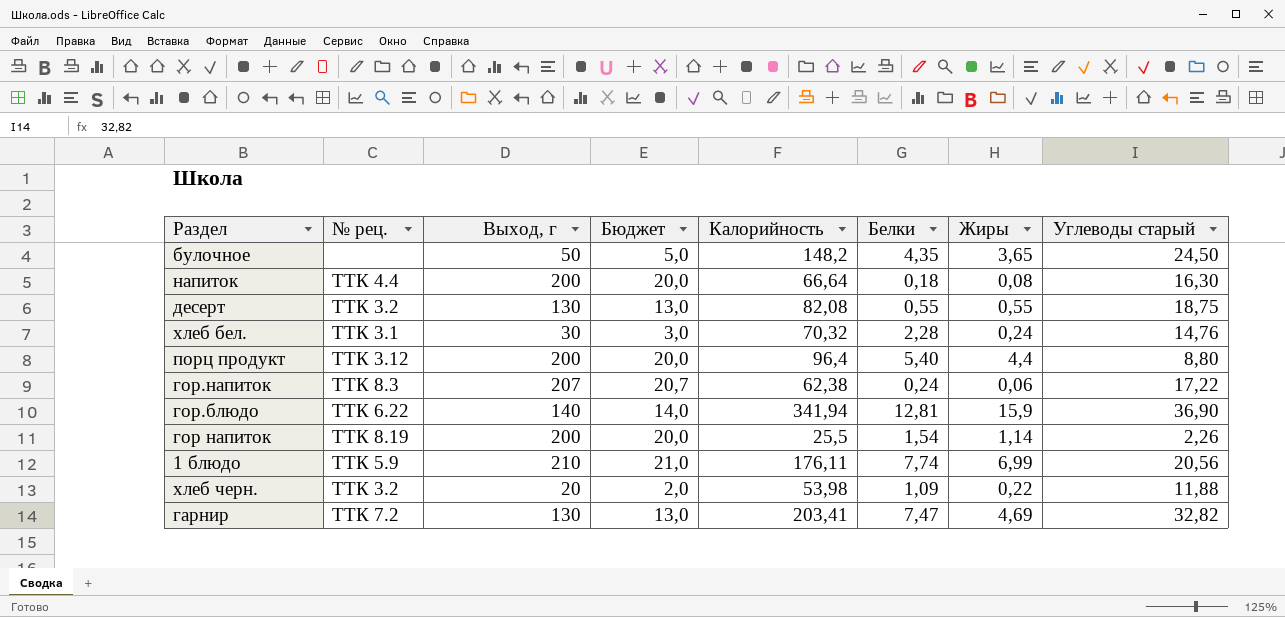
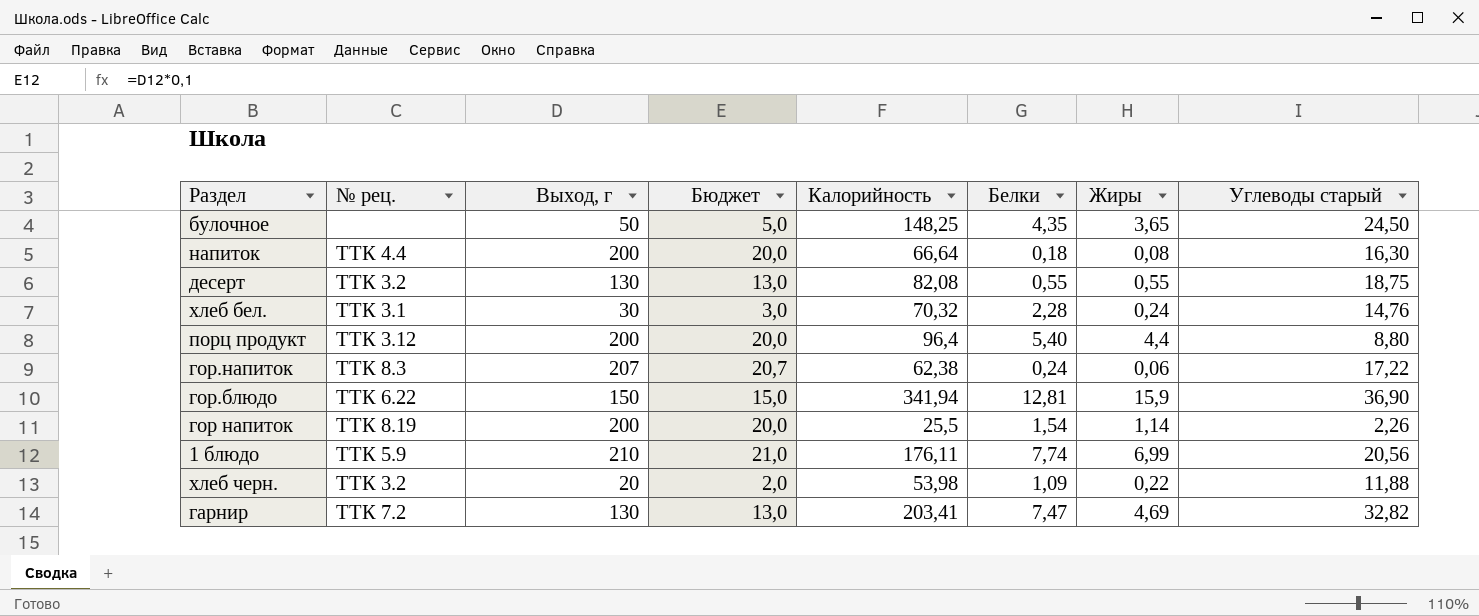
булочное | Калорийность: 148,2 -> 148,25
гор.блюдо | Выход, г: 140 -> 150
гор.блюдо | Бюджет: 14,0 -> 15,0

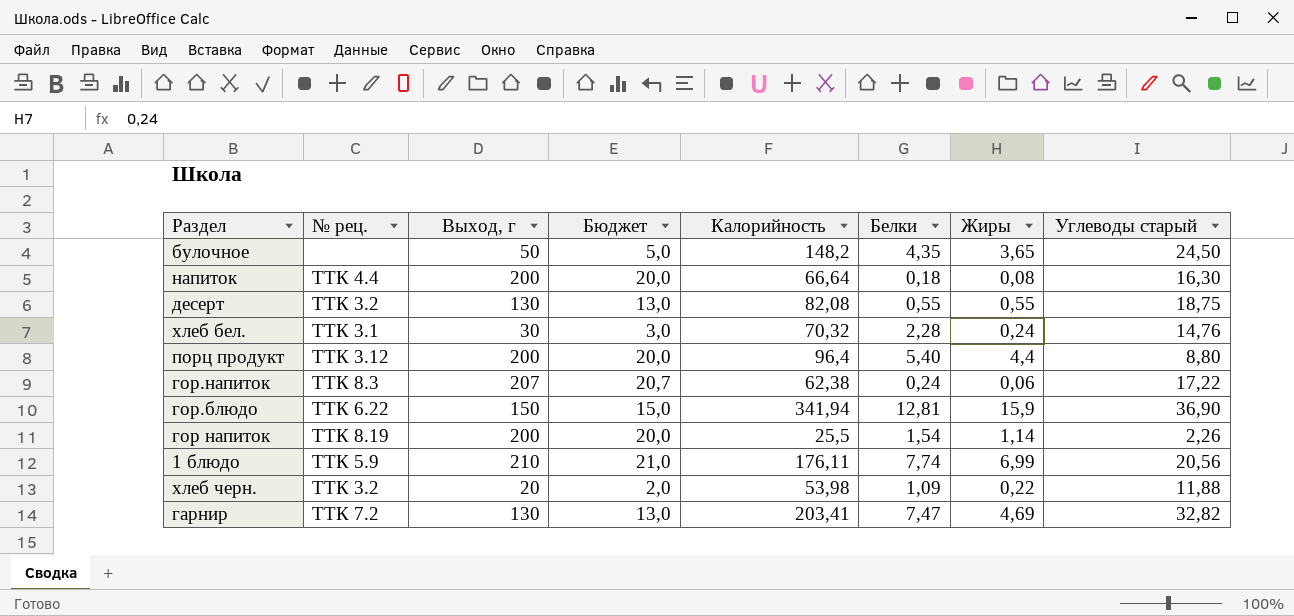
булочное | Калорийность: 148,25 -> 148,2

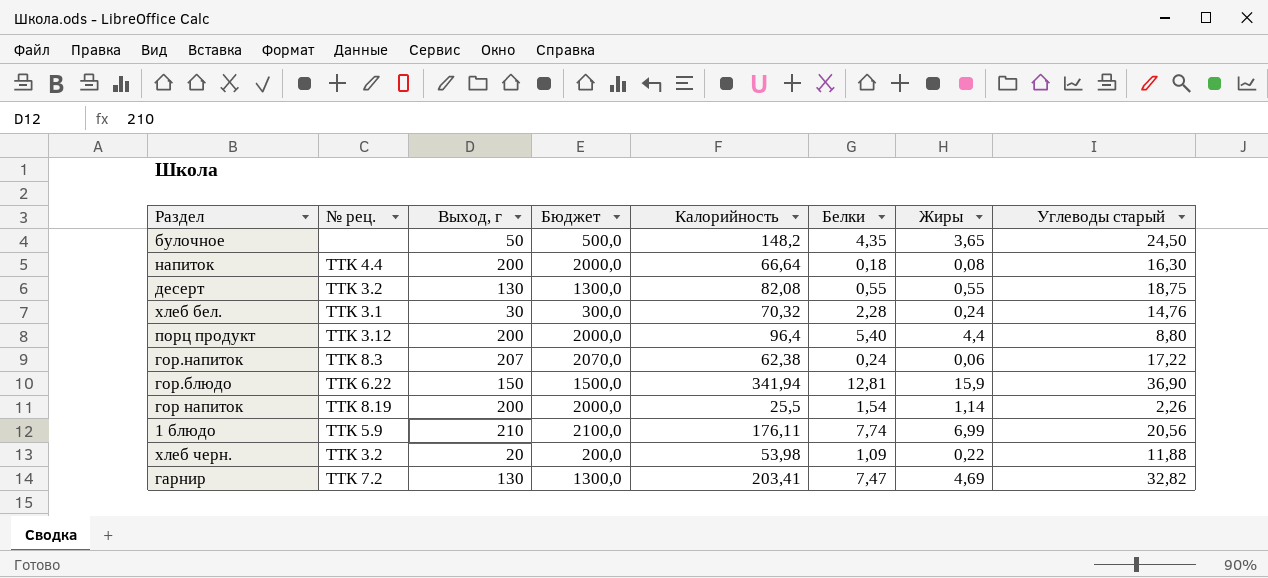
column Бюджет | formula: [Выход, г] * 0,1 -> [Выход, г] * 10

